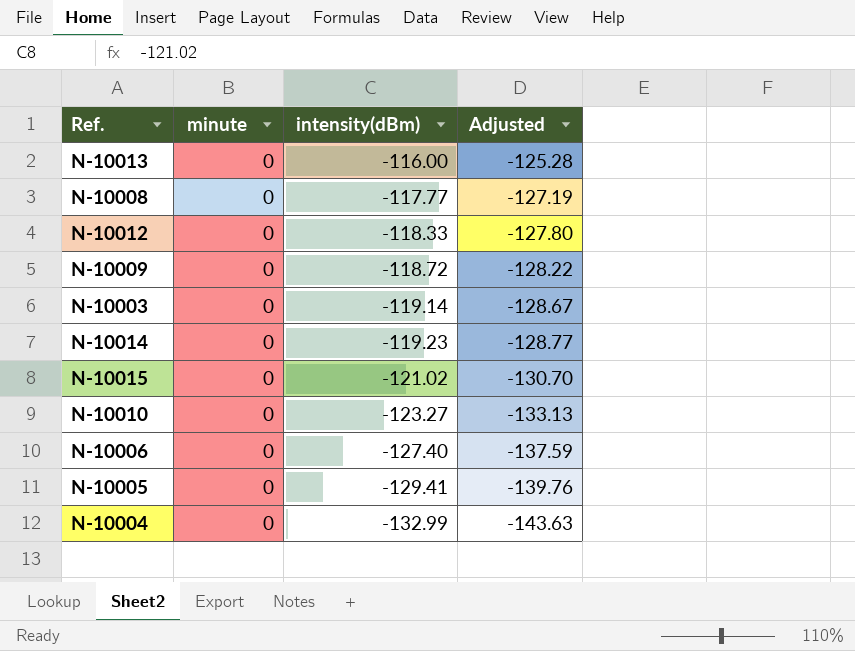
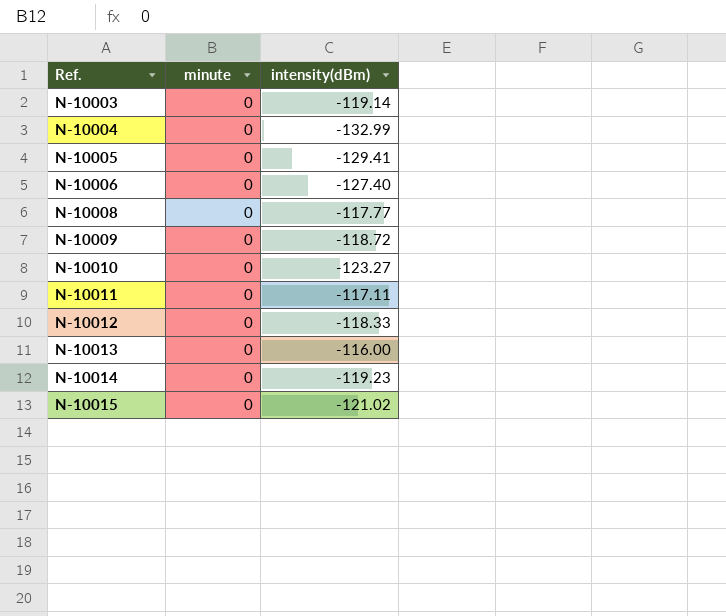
row order: intensity(dBm) descending -> Ref. ascending
column Adjusted | formula: [intensity(dBm)] * 1.08 -> none
row N-10011: none -> 0 | -117.11

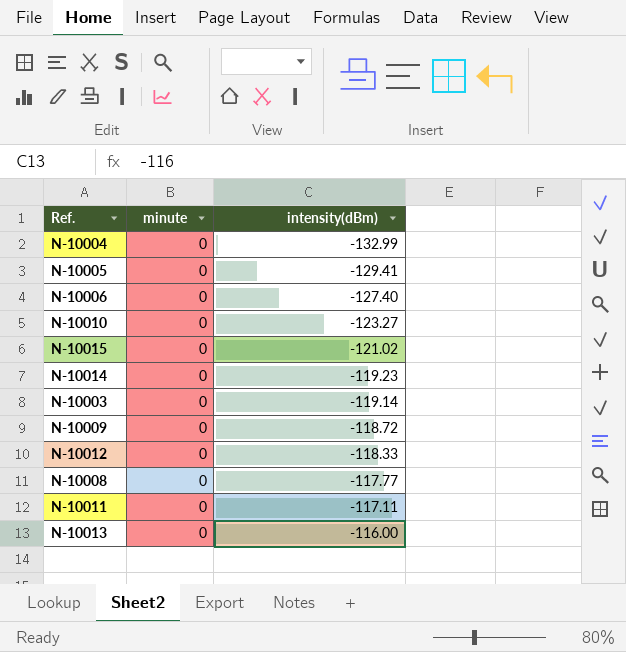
row order: Ref. ascending -> intensity(dBm) ascending

